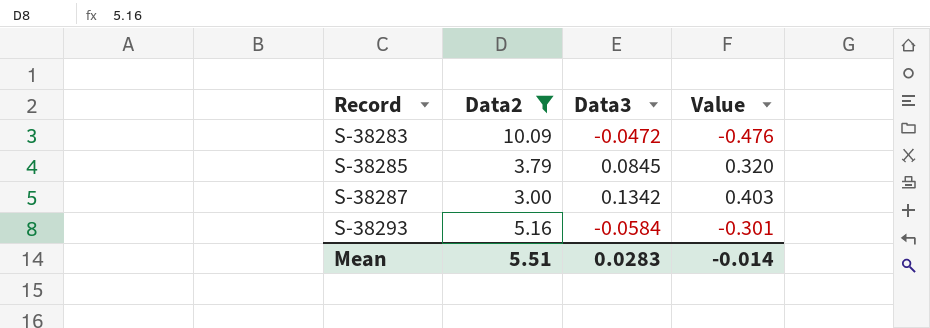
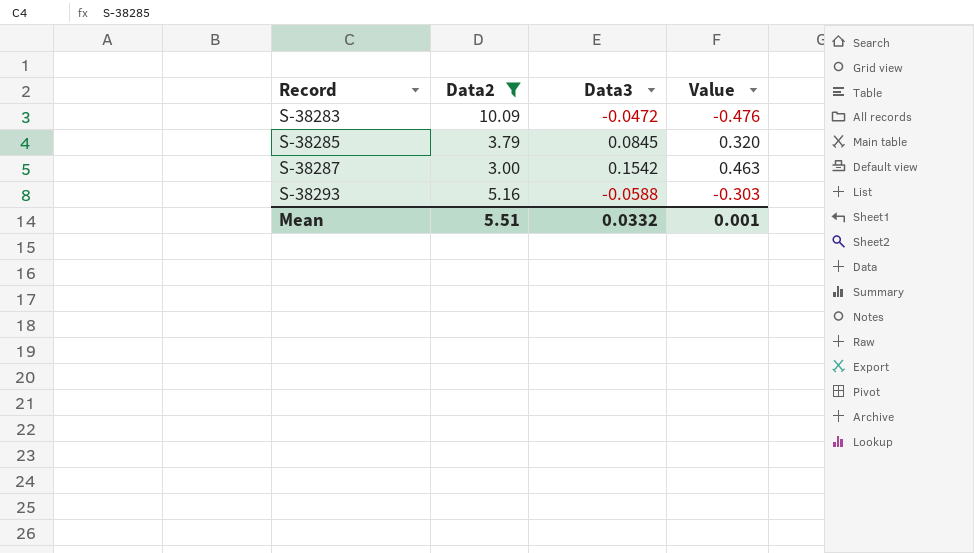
S-38287 | Data3: 0.1342 -> 0.1542
S-38287 | Value: 0.403 -> 0.463
S-38293 | Data3: -0.0584 -> -0.0588
S-38293 | Value: -0.301 -> -0.303
Mean | Data3: 0.0283 -> 0.0332
Mean | Value: -0.014 -> 0.001

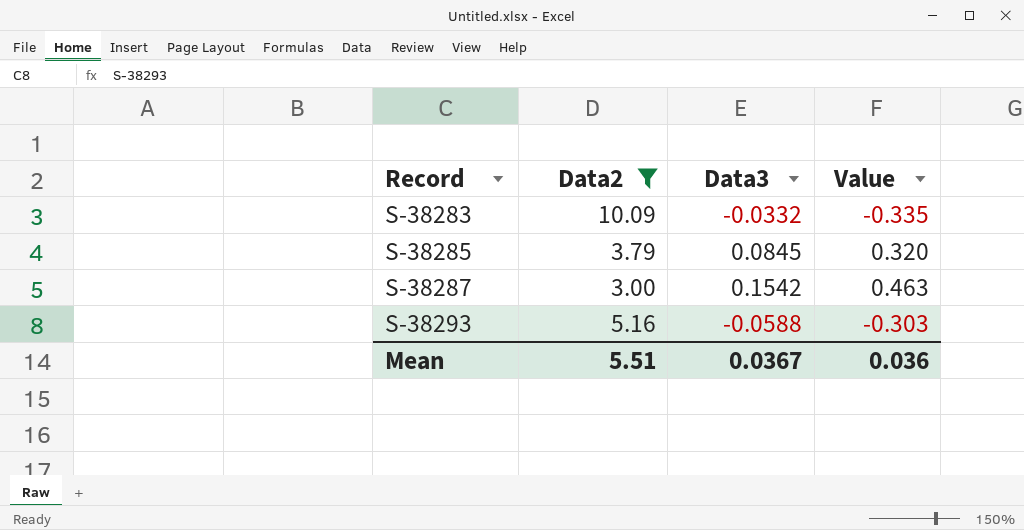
S-38283 | Data3: -0.0472 -> -0.0332
S-38283 | Value: -0.476 -> -0.335
Mean | Data3: 0.0332 -> 0.0367
Mean | Value: 0.001 -> 0.036

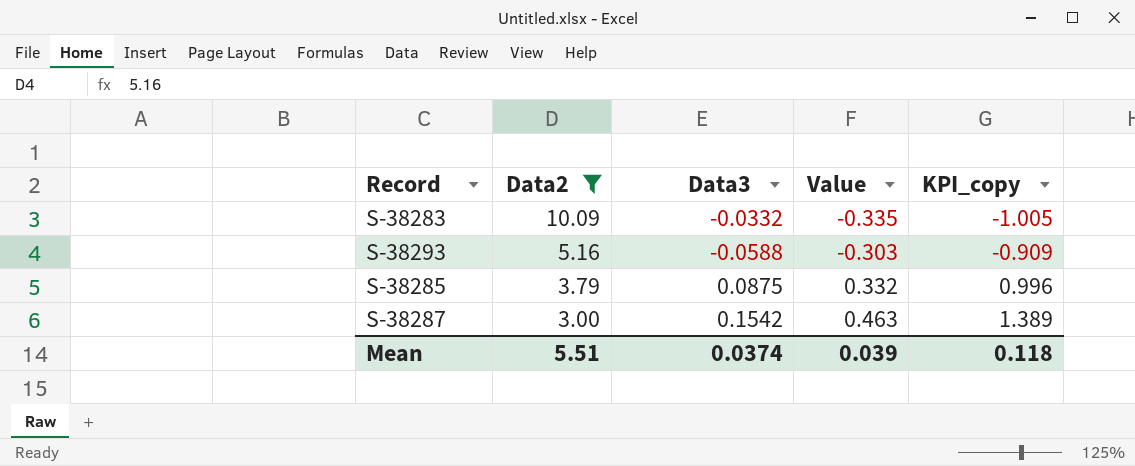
row order: Record ascending -> Data2 descending
column KPI_copy | formula: none -> [Value] * 3
S-38285 | Data3: 0.0845 -> 0.0875
S-38285 | Value: 0.320 -> 0.332
Mean | Data3: 0.0367 -> 0.0374
Mean | Value: 0.036 -> 0.039

